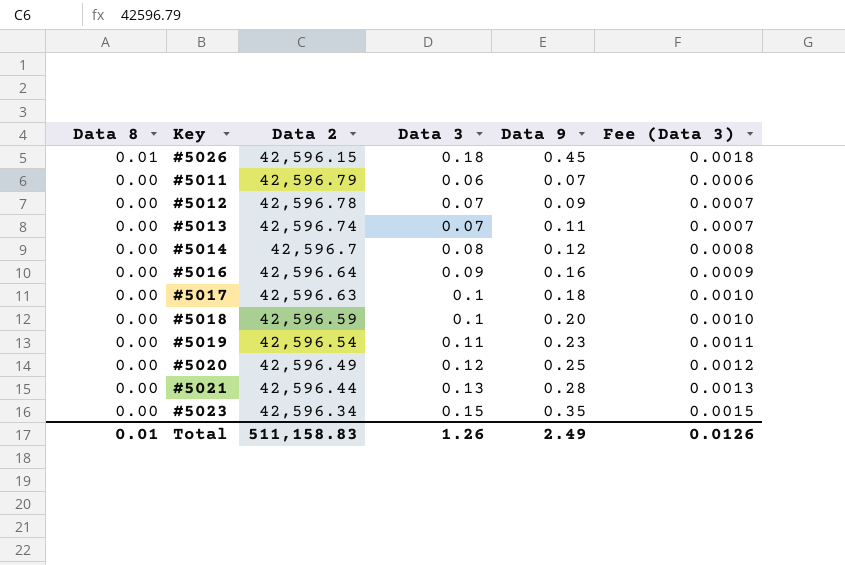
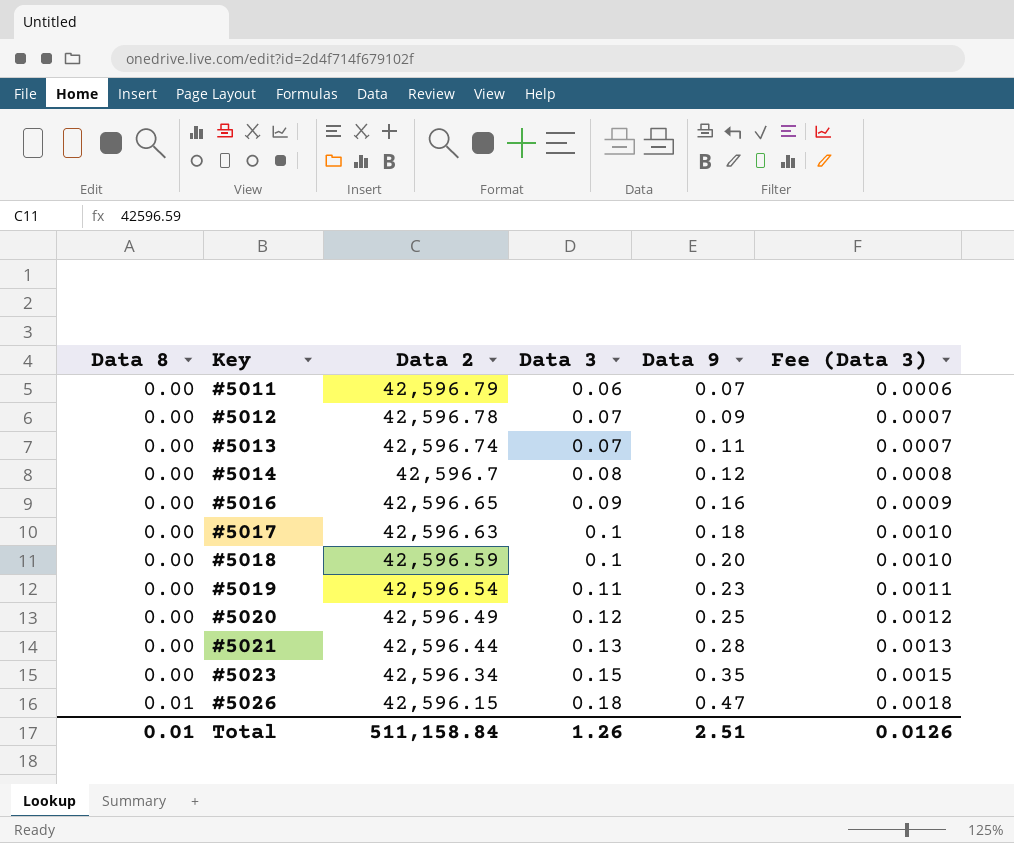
row order: Data 8 descending -> Data 8 ascending
#5016 | Data 2: 42,596.64 -> 42,596.65
#5026 | Data 9: 0.45 -> 0.47
Total | Data 2: 511,158.83 -> 511,158.84
Total | Data 9: 2.49 -> 2.51

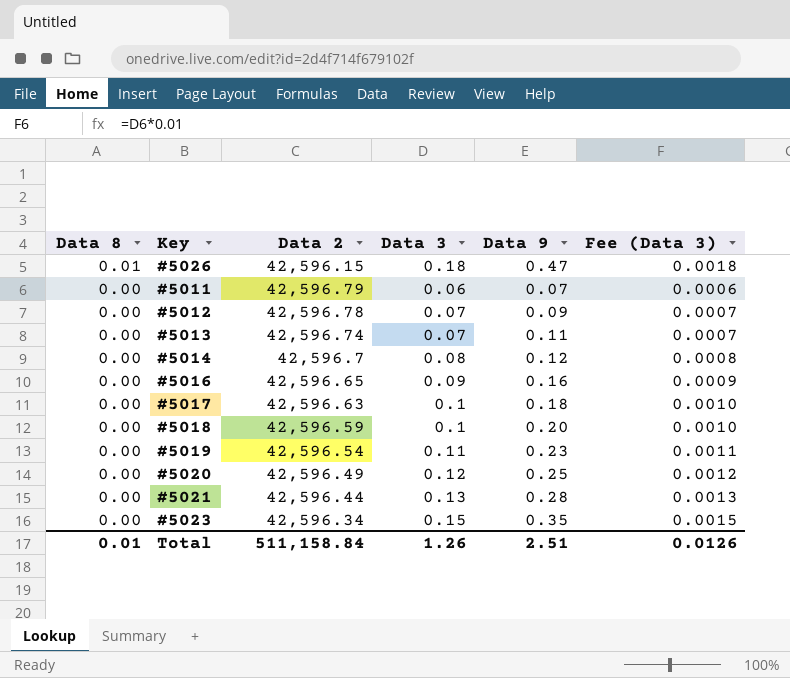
row order: Data 8 ascending -> Data 8 descending

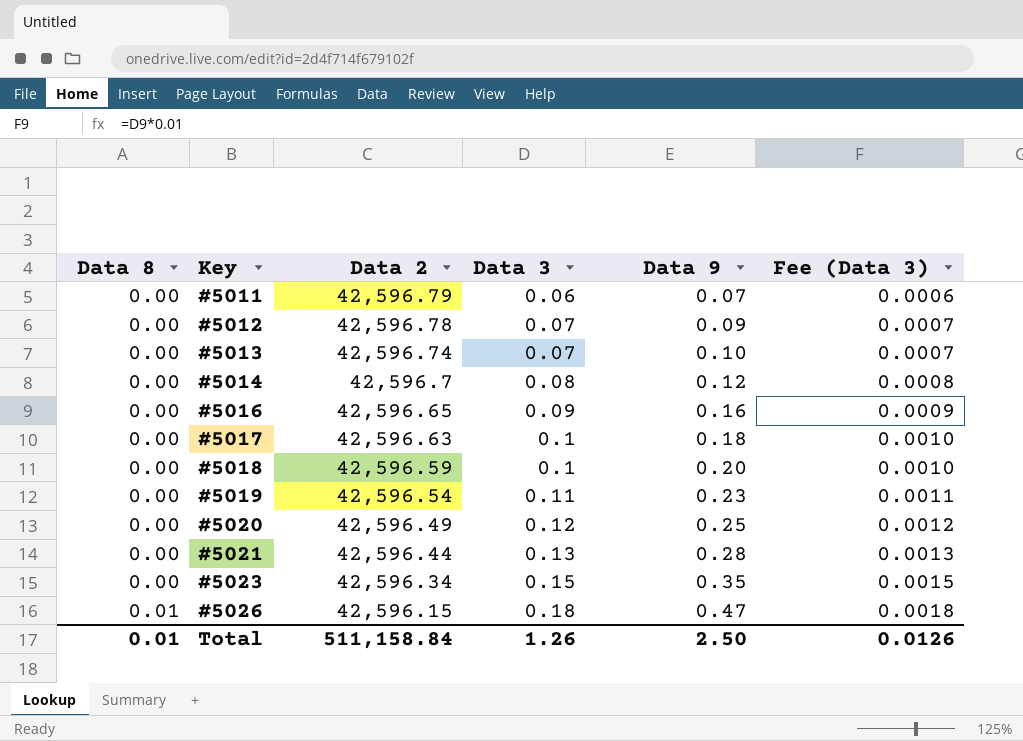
row order: Data 8 descending -> Data 8 ascending
#5013 | Data 9: 0.11 -> 0.10
Total | Data 9: 2.51 -> 2.50

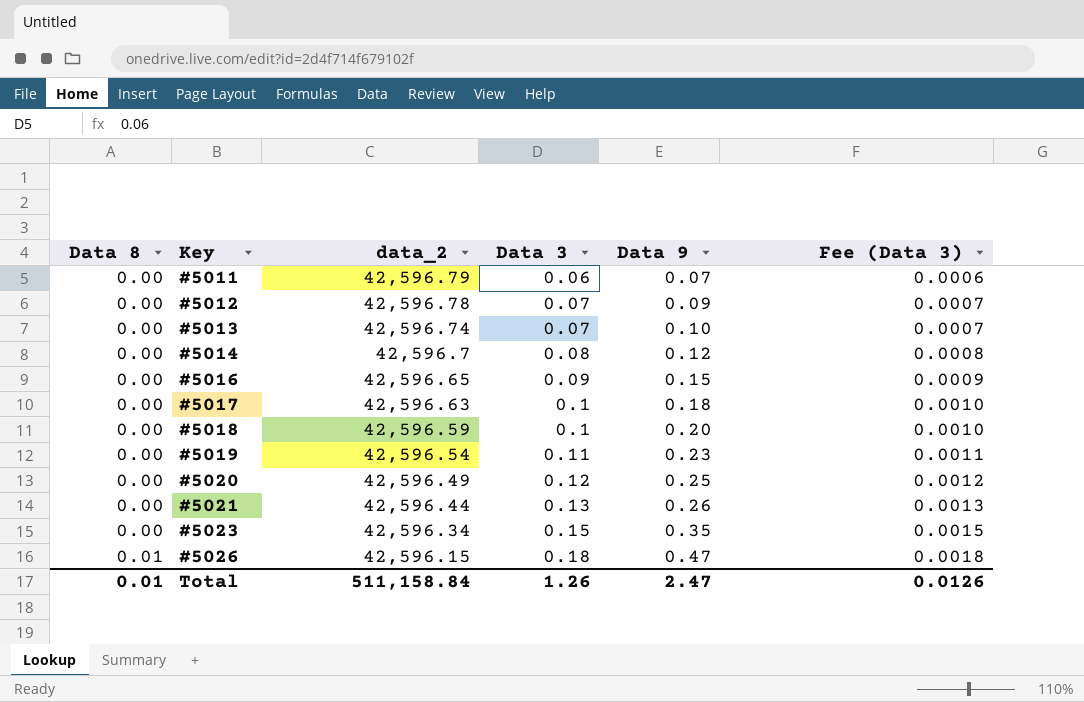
column name: Data 2 -> data_2
#5016 | Data 9: 0.16 -> 0.15
#5021 | Data 9: 0.28 -> 0.26
Total | Data 9: 2.50 -> 2.47

